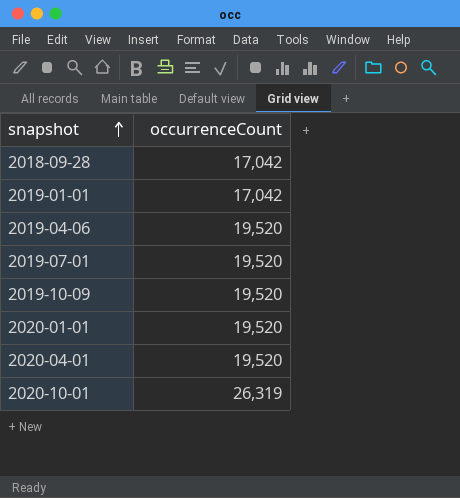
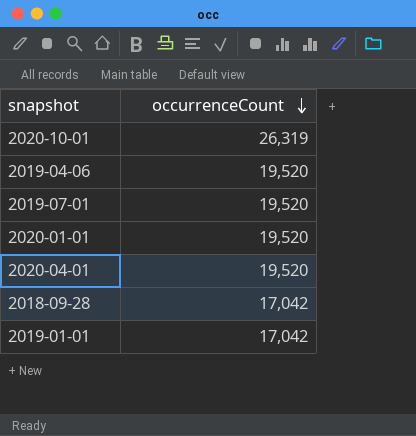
row order: snapshot ascending -> occurrenceCount descending
row 2019-10-09: 19,520 -> none

